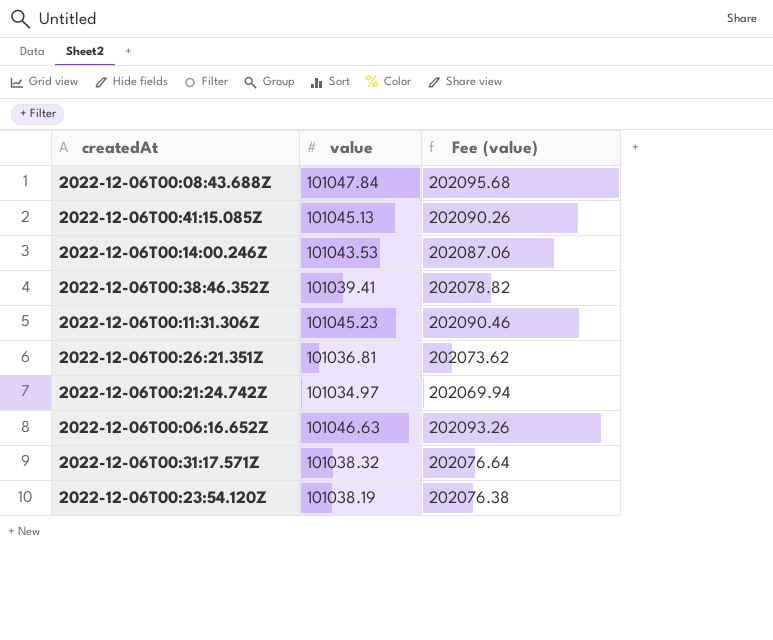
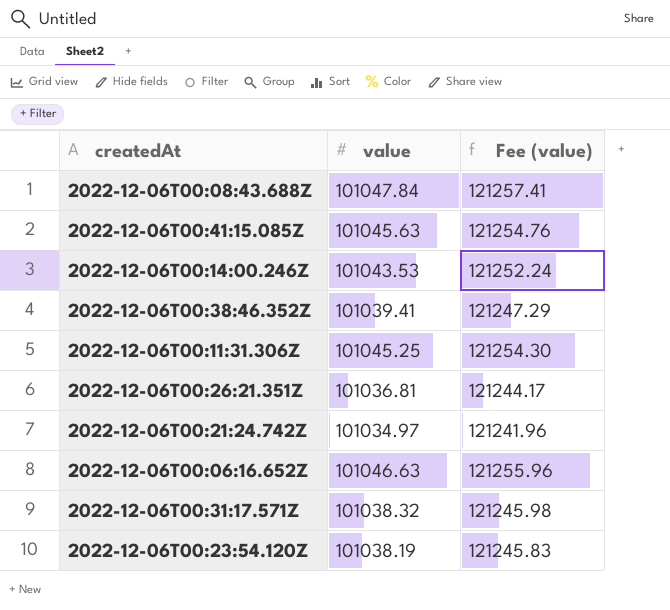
column Fee (value) | formula: [value] * 2 -> [value] * 1.2
2022-12-06T00:41:15.085Z | value: 101045.13 -> 101045.63
2022-12-06T00:11:31.306Z | value: 101045.23 -> 101045.25

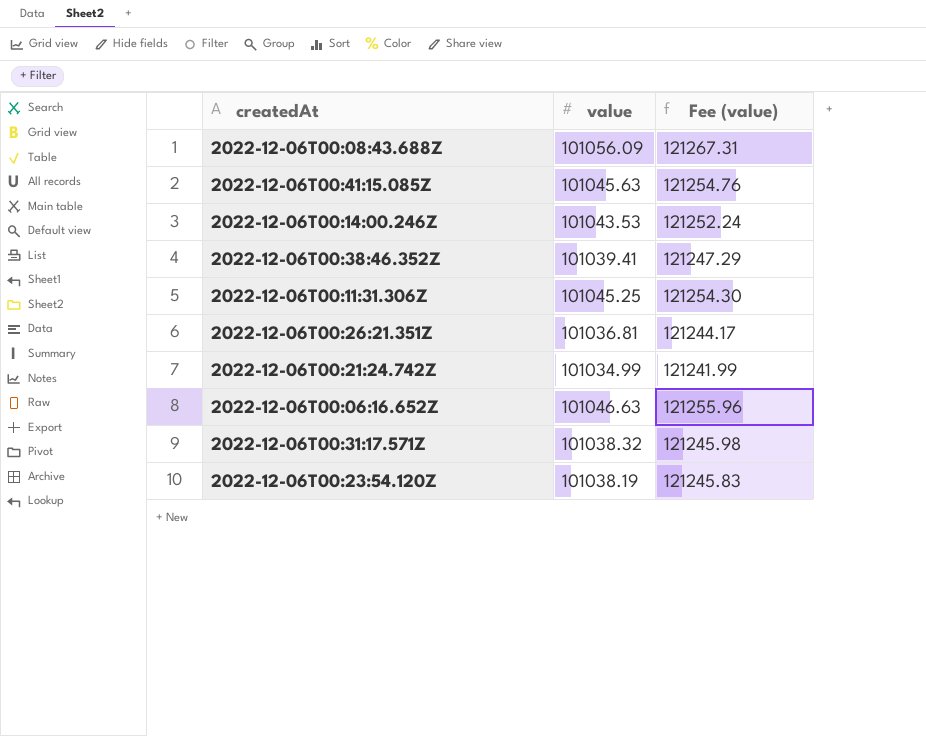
2022-12-06T00:08:43.688Z | value: 101047.84 -> 101056.09
2022-12-06T00:08:43.688Z | Fee (value): 121257.41 -> 121267.31
2022-12-06T00:21:24.742Z | value: 101034.97 -> 101034.99
2022-12-06T00:21:24.742Z | Fee (value): 121241.96 -> 121241.99

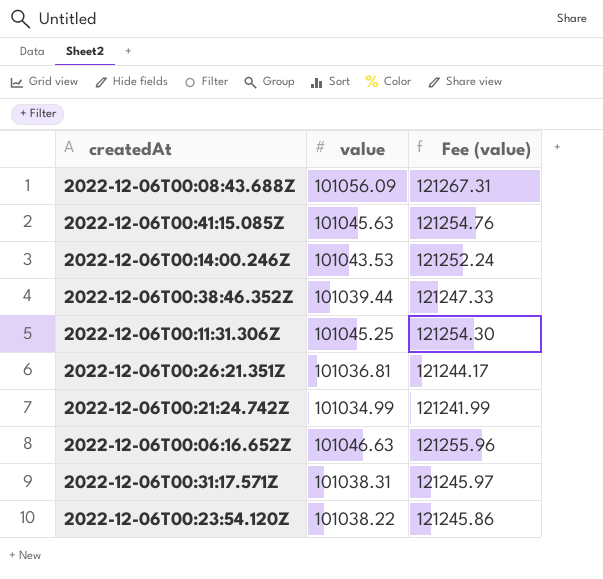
2022-12-06T00:38:46.352Z | value: 101039.41 -> 101039.44
2022-12-06T00:38:46.352Z | Fee (value): 121247.29 -> 121247.33
2022-12-06T00:31:17.571Z | value: 101038.32 -> 101038.31
2022-12-06T00:31:17.571Z | Fee (value): 121245.98 -> 121245.97
2022-12-06T00:23:54.120Z | value: 101038.19 -> 101038.22
2022-12-06T00:23:54.120Z | Fee (value): 121245.83 -> 121245.86

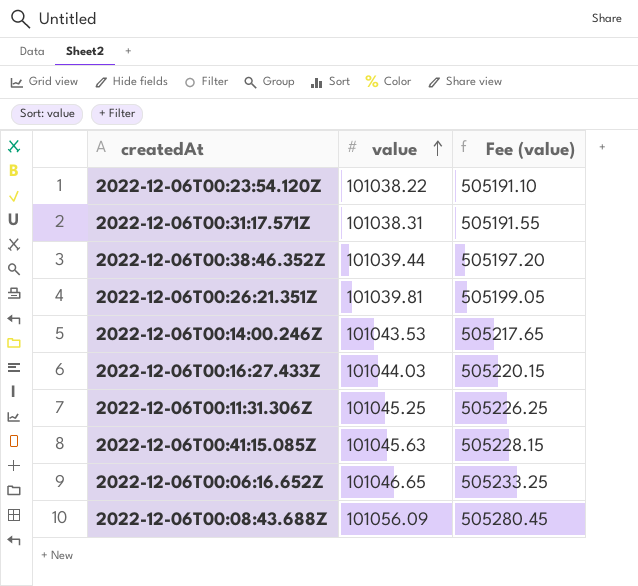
row order: none -> value ascending
column Fee (value) | formula: [value] * 1.2 -> [value] * 5
row 2022-12-06T00:21:24.742Z: 101034.99 | 121241.99 -> none
2022-12-06T00:26:21.351Z | value: 101036.81 -> 101039.81
row 2022-12-06T00:16:27.433Z: none -> 101044.03 | 505220.15
2022-12-06T00:06:16.652Z | value: 101046.63 -> 101046.65

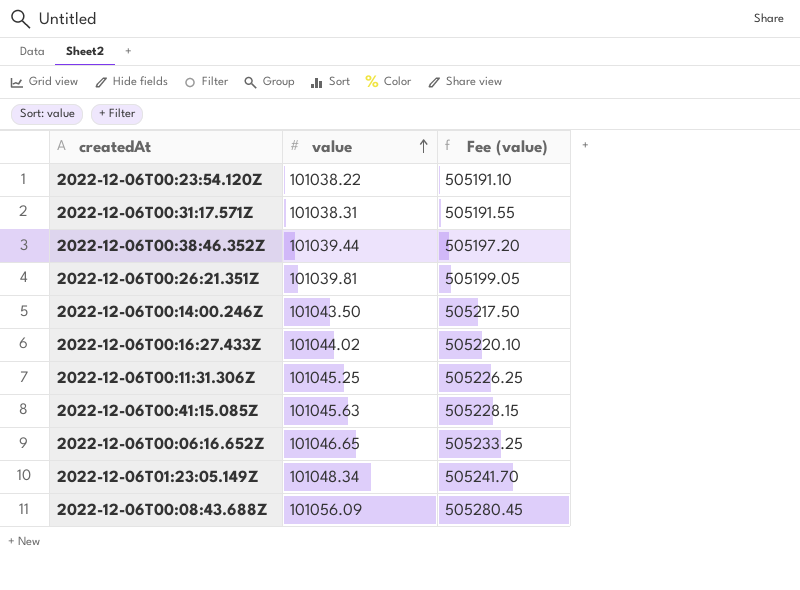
2022-12-06T00:14:00.246Z | value: 101043.53 -> 101043.50
2022-12-06T00:14:00.246Z | Fee (value): 505217.65 -> 505217.50
2022-12-06T00:16:27.433Z | value: 101044.03 -> 101044.02
2022-12-06T00:16:27.433Z | Fee (value): 505220.15 -> 505220.10
row 2022-12-06T01:23:05.149Z: none -> 101048.34 | 505241.70

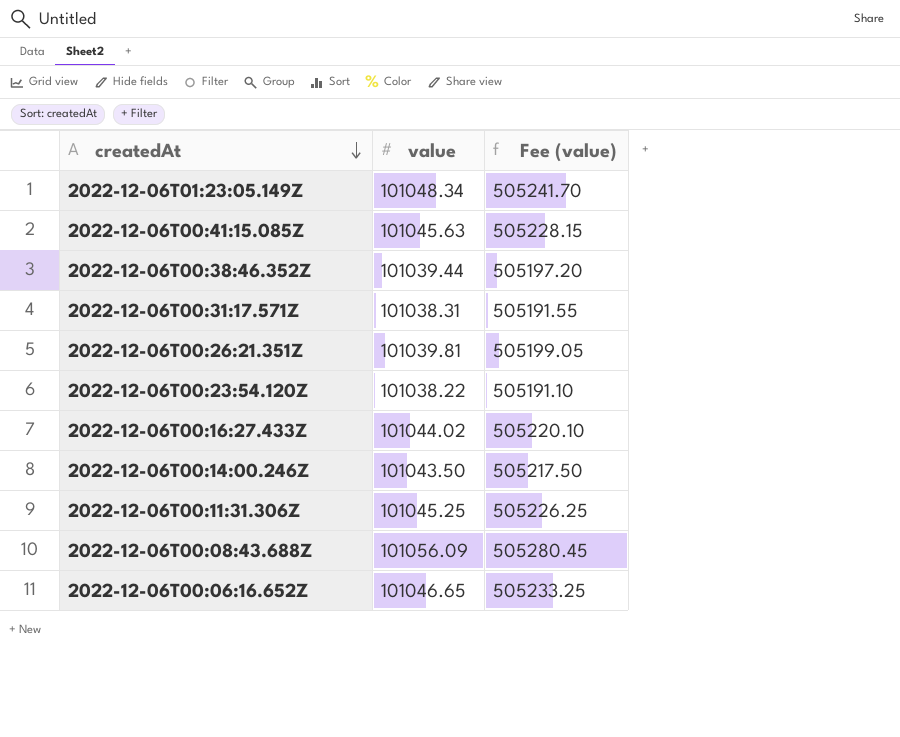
row order: value ascending -> createdAt descending

